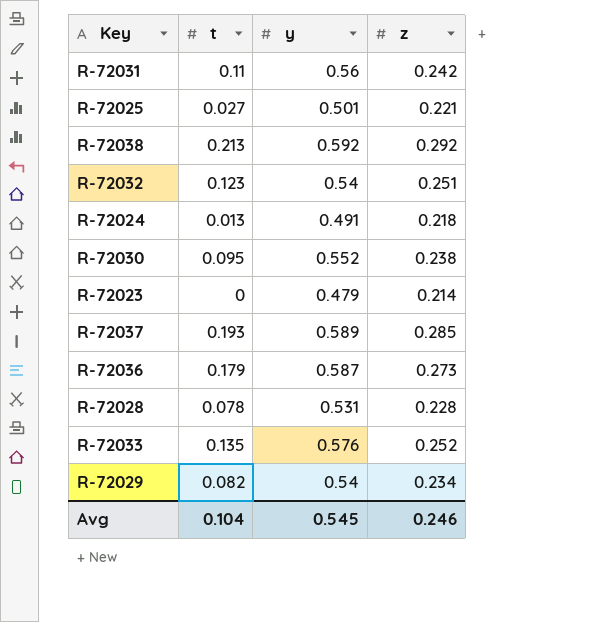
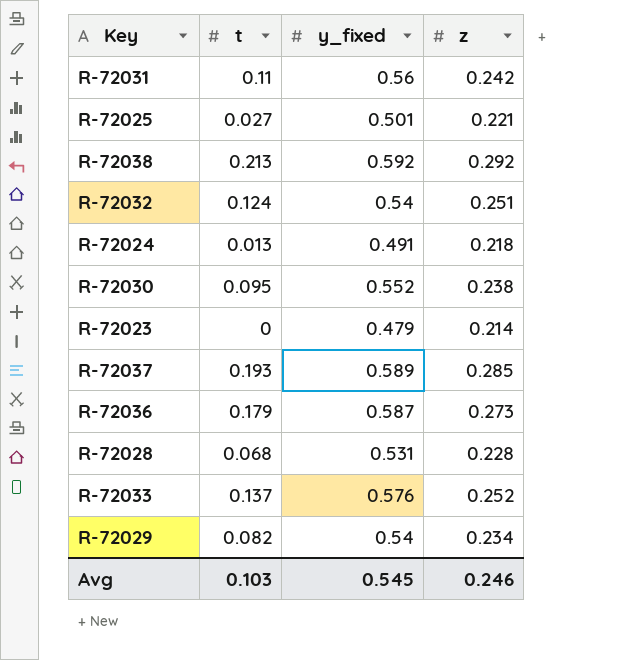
column name: y -> y_fixed
R-72032 | t: 0.123 -> 0.124
R-72028 | t: 0.078 -> 0.068
R-72033 | t: 0.135 -> 0.137
Avg | t: 0.104 -> 0.103

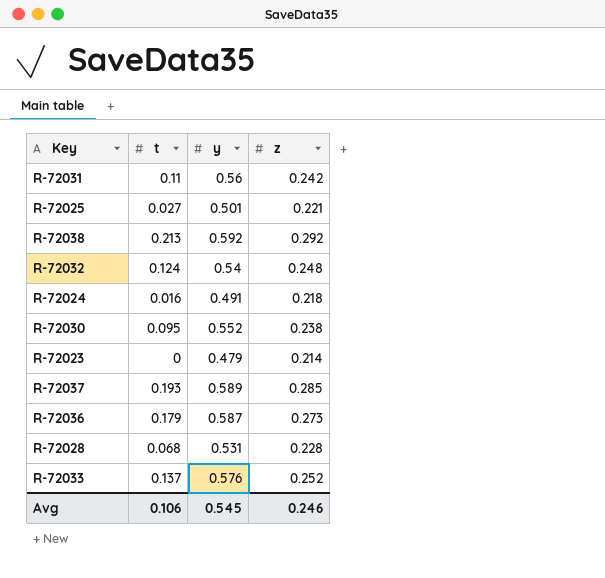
column name: y_fixed -> y
row R-72029: 0.082 | 0.54 | 0.234 -> none
R-72032 | z: 0.251 -> 0.248
R-72024 | t: 0.013 -> 0.016
Avg | t: 0.103 -> 0.106

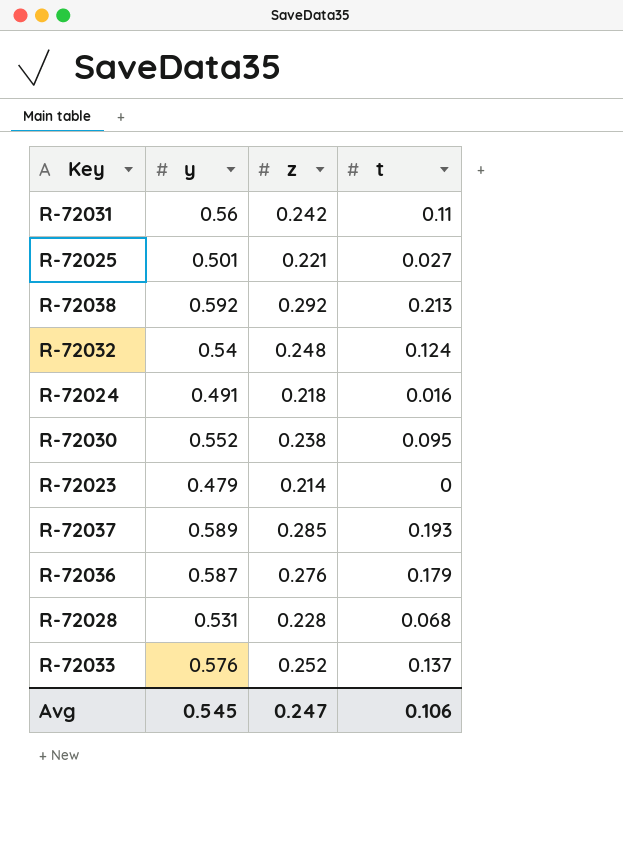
column t | position: 2 -> 4
R-72036 | z: 0.273 -> 0.276
Avg | z: 0.246 -> 0.247

